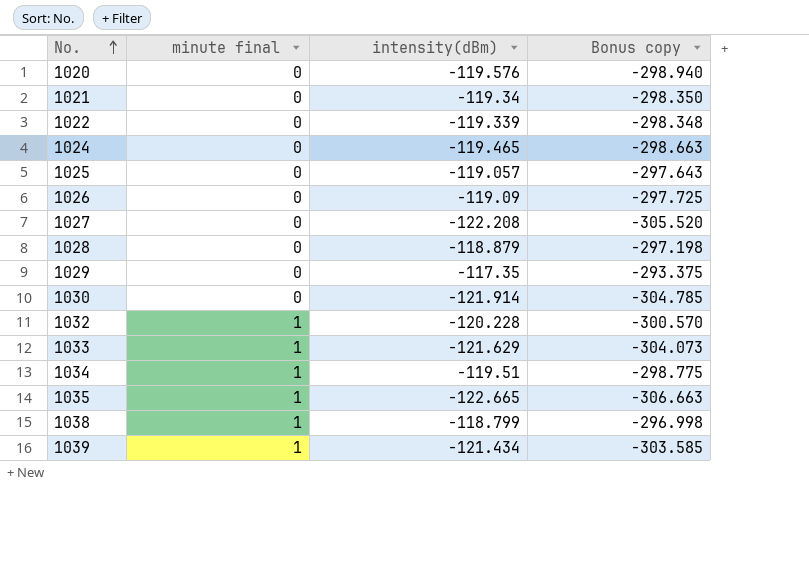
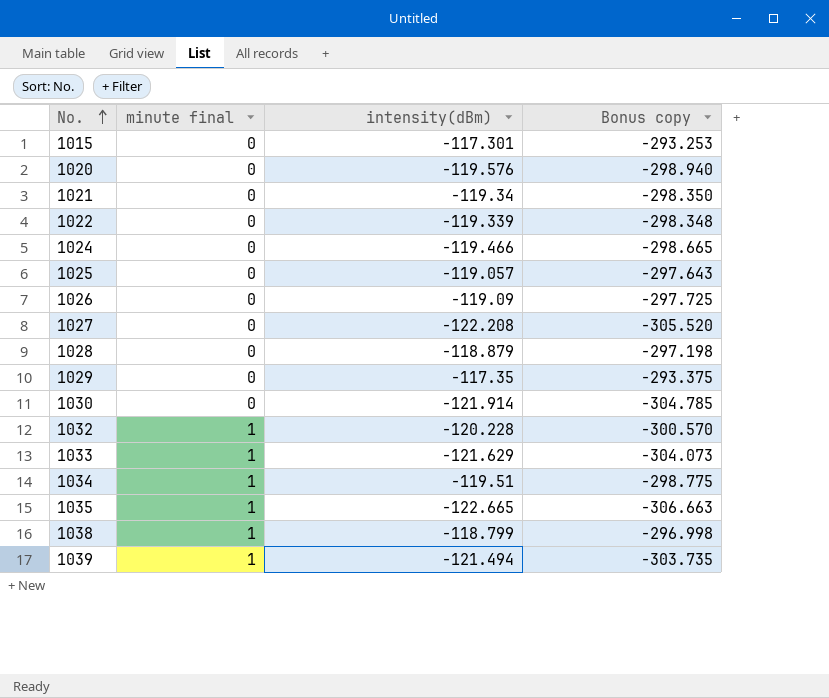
row 1015: none -> 0 | -117.301 | -293.253
1024 | intensity(dBm): -119.465 -> -119.466
1024 | Bonus copy: -298.663 -> -298.665
1039 | intensity(dBm): -121.434 -> -121.494
1039 | Bonus copy: -303.585 -> -303.735

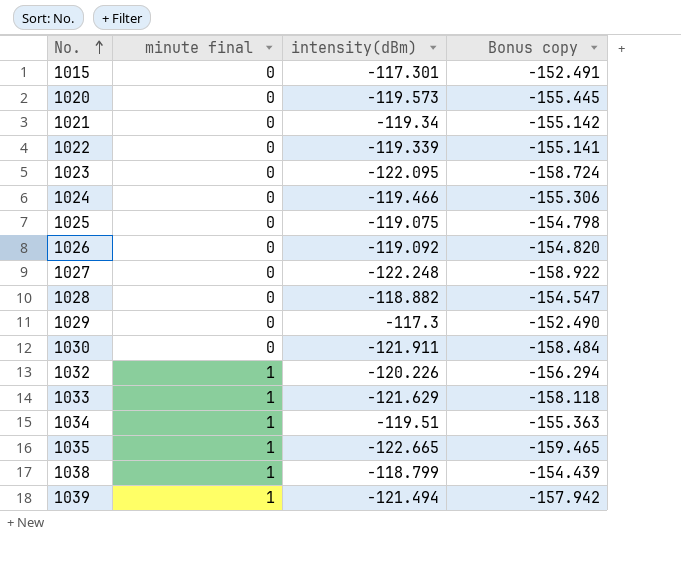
column Bonus copy | formula: [intensity(dBm)] * 2.5 -> [intensity(dBm)] * 1.3
1020 | intensity(dBm): -119.576 -> -119.573
row 1023: none -> 0 | -122.095 | -158.724
1025 | intensity(dBm): -119.057 -> -119.075
1026 | intensity(dBm): -119.09 -> -119.092
1027 | intensity(dBm): -122.208 -> -122.248
1028 | intensity(dBm): -118.879 -> -118.882
1029 | intensity(dBm): -117.35 -> -117.3
1030 | intensity(dBm): -121.914 -> -121.911
1032 | intensity(dBm): -120.228 -> -120.226

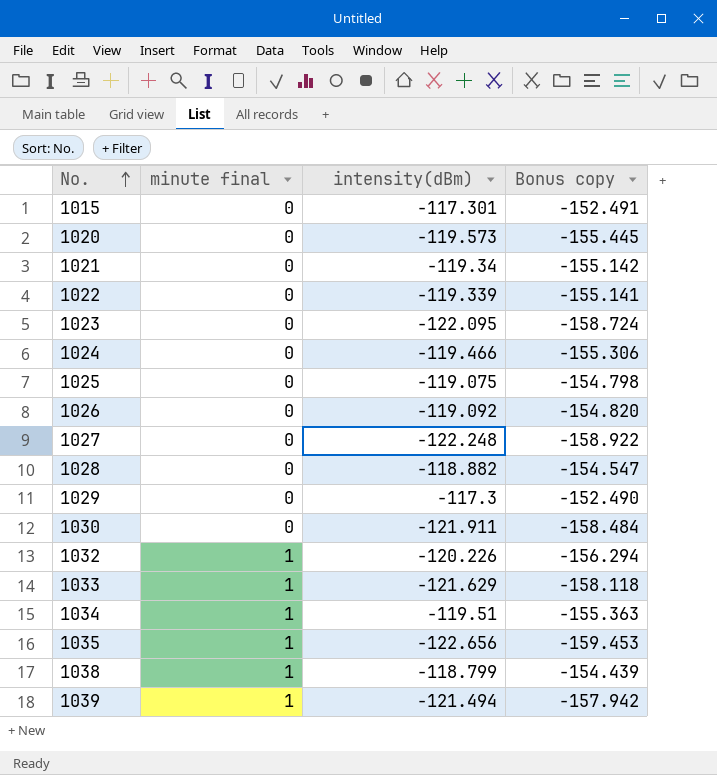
1035 | intensity(dBm): -122.665 -> -122.656
1035 | Bonus copy: -159.465 -> -159.453

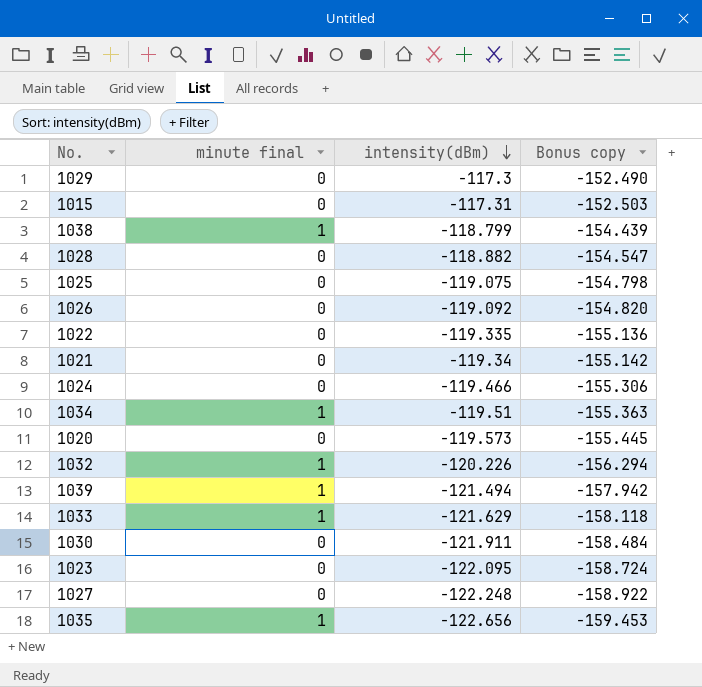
row order: No. ascending -> intensity(dBm) descending
1015 | intensity(dBm): -117.301 -> -117.31
1015 | Bonus copy: -152.491 -> -152.503
1022 | intensity(dBm): -119.339 -> -119.335
1022 | Bonus copy: -155.141 -> -155.136

